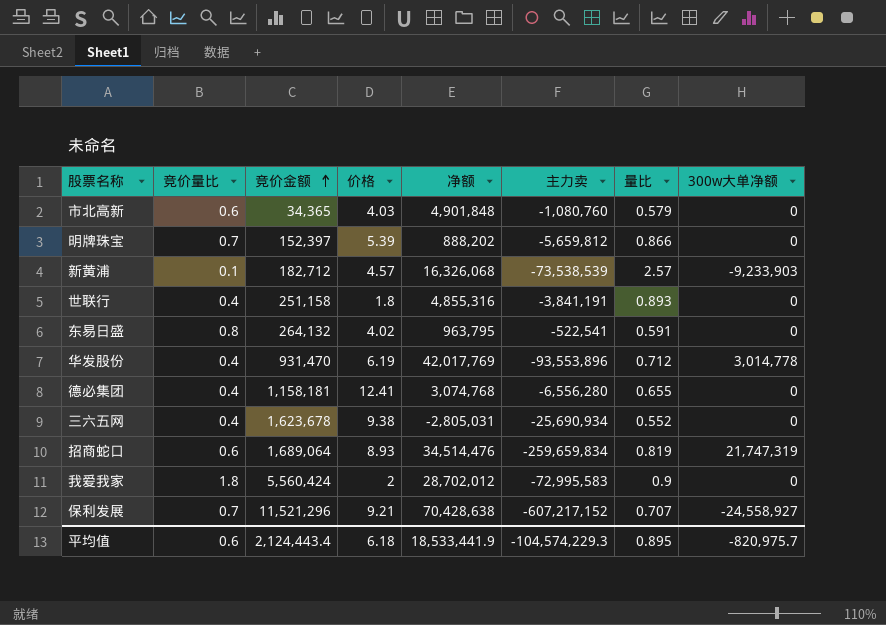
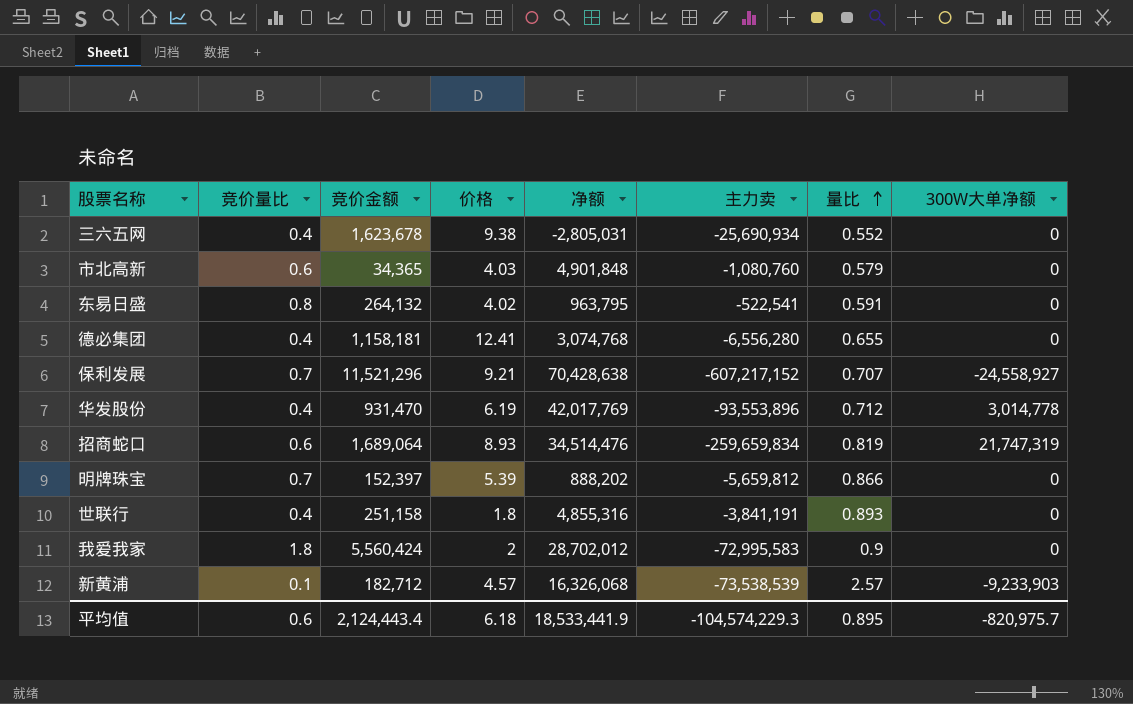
row order: 竞价金额 ascending -> 量比 ascending
column name: 300w大单净额 -> 300W大单净额

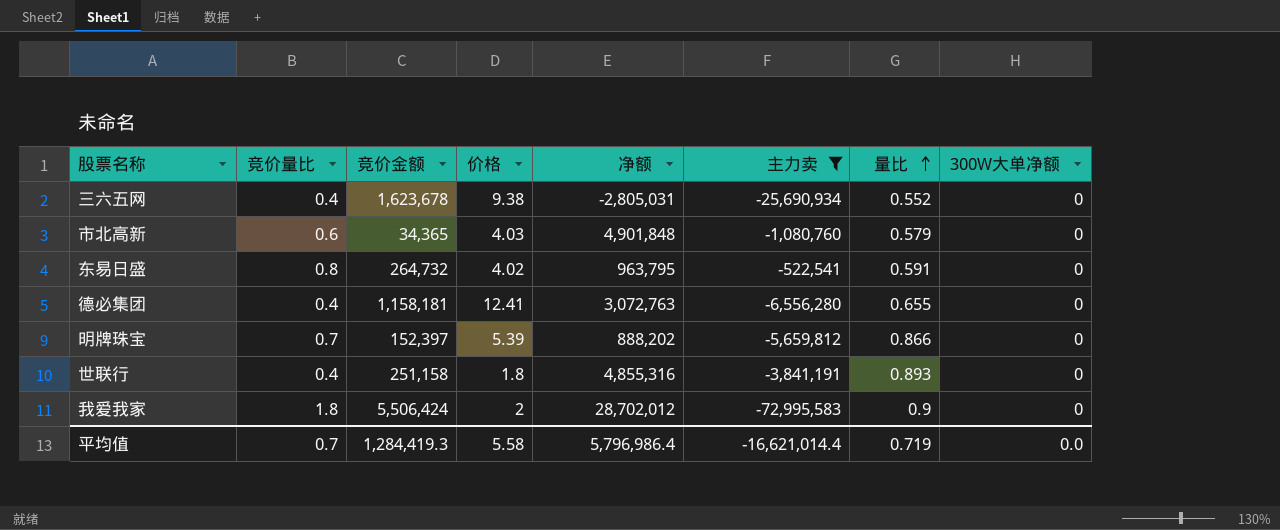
filter: none -> 主力卖 >= -72,995,583
东易日盛 | 竞价金额: 264,132 -> 264,732
德必集团 | 净额: 3,074,768 -> 3,072,763
我爱我家 | 竞价金额: 5,560,424 -> 5,506,424
平均值 | 竞价量比: 0.6 -> 0.7
平均值 | 竞价金额: 2,124,443.4 -> 1,284,419.3
平均值 | 价格: 6.18 -> 5.58
平均值 | 净额: 18,533,441.9 -> 5,796,986.4
平均值 | 主力卖: -104,574,229.3 -> -16,621,014.4
平均值 | 量比: 0.895 -> 0.719
平均值 | 300W大单净额: -820,975.7 -> 0.0

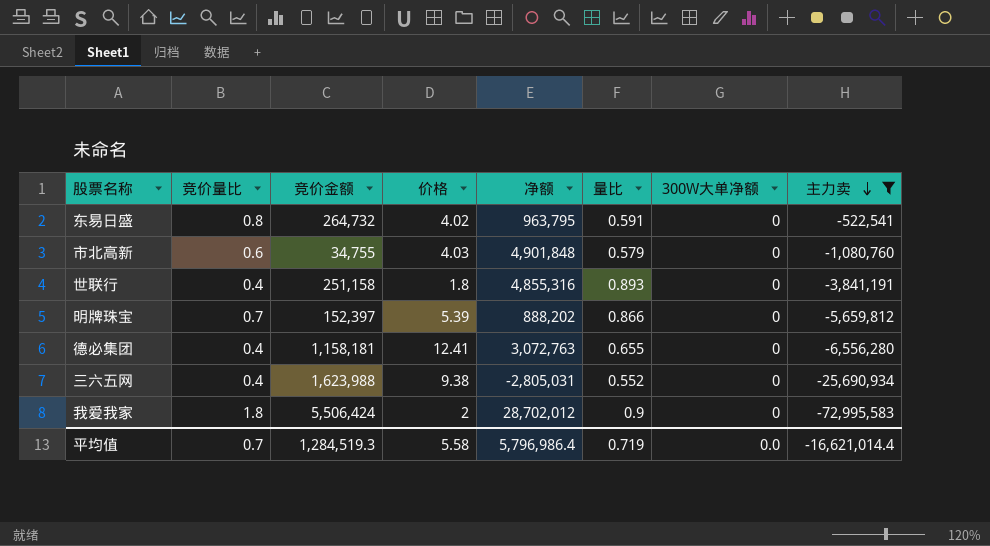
row order: 量比 ascending -> 主力卖 descending
column 主力卖 | position: 6 -> 8
市北高新 | 竞价金额: 34,365 -> 34,755
三六五网 | 竞价金额: 1,623,678 -> 1,623,988
平均值 | 竞价金额: 1,284,419.3 -> 1,284,519.3

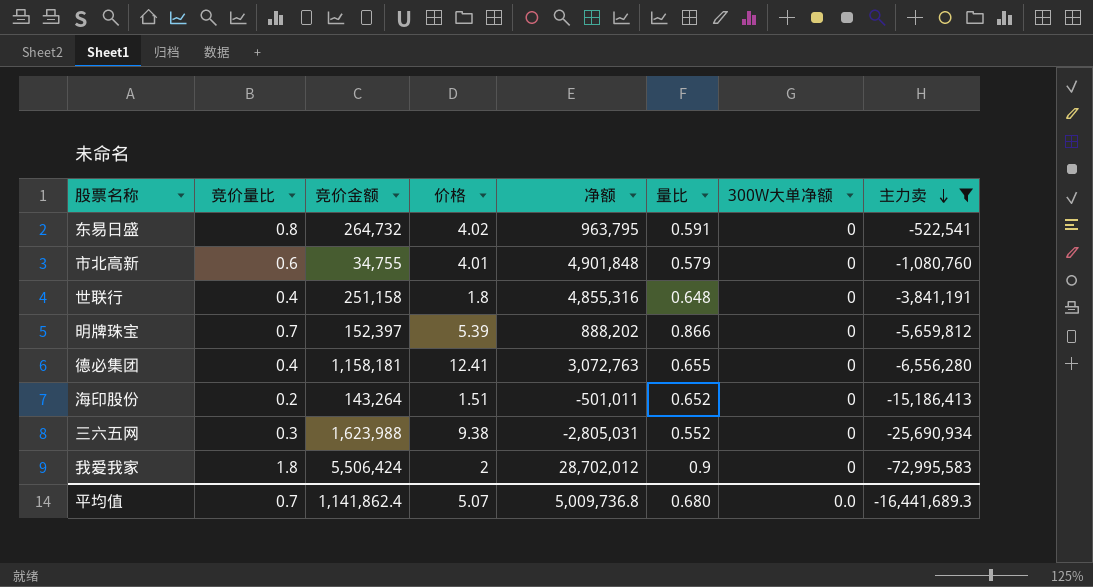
市北高新 | 价格: 4.03 -> 4.01
世联行 | 量比: 0.893 -> 0.648
row 海印股份: none -> 0.2 | 143,264 | 1.51 | -501,011 | 0.652 | 0 | -15,186,413
三六五网 | 竞价量比: 0.4 -> 0.3
平均值 | 竞价金额: 1,284,519.3 -> 1,141,862.4
平均值 | 价格: 5.58 -> 5.07
平均值 | 净额: 5,796,986.4 -> 5,009,736.8
平均值 | 量比: 0.719 -> 0.680
平均值 | 主力卖: -16,621,014.4 -> -16,441,689.3

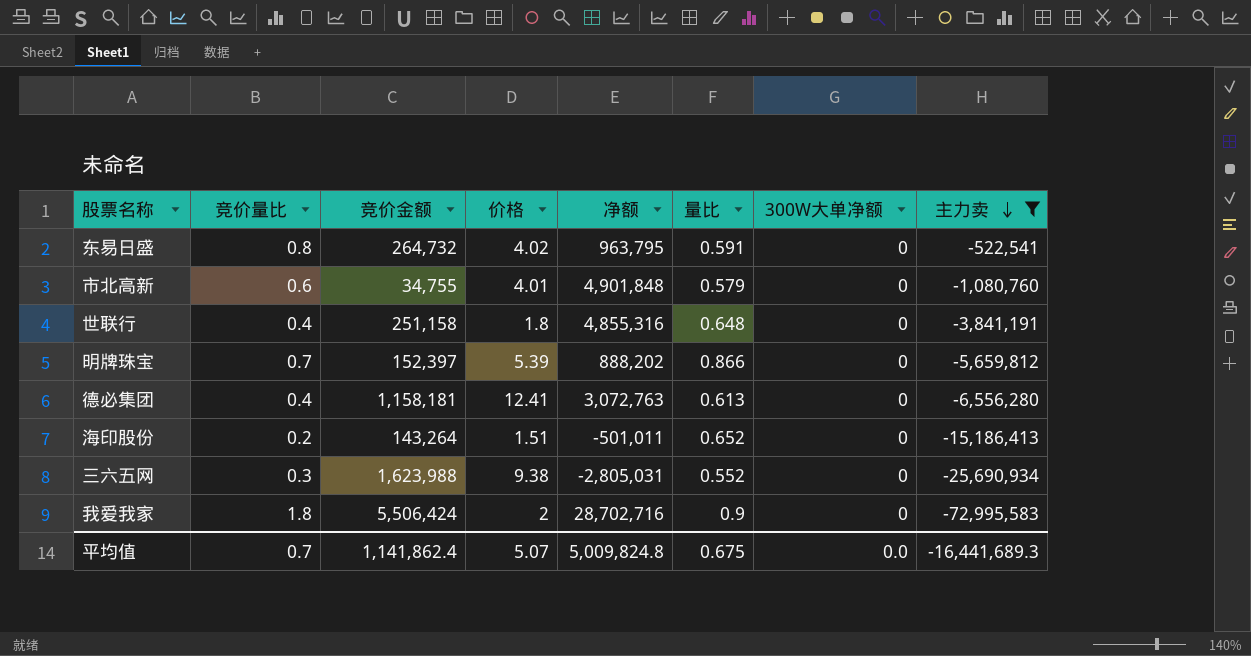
德必集团 | 量比: 0.655 -> 0.613
我爱我家 | 净额: 28,702,012 -> 28,702,716
平均值 | 净额: 5,009,736.8 -> 5,009,824.8
平均值 | 量比: 0.680 -> 0.675

